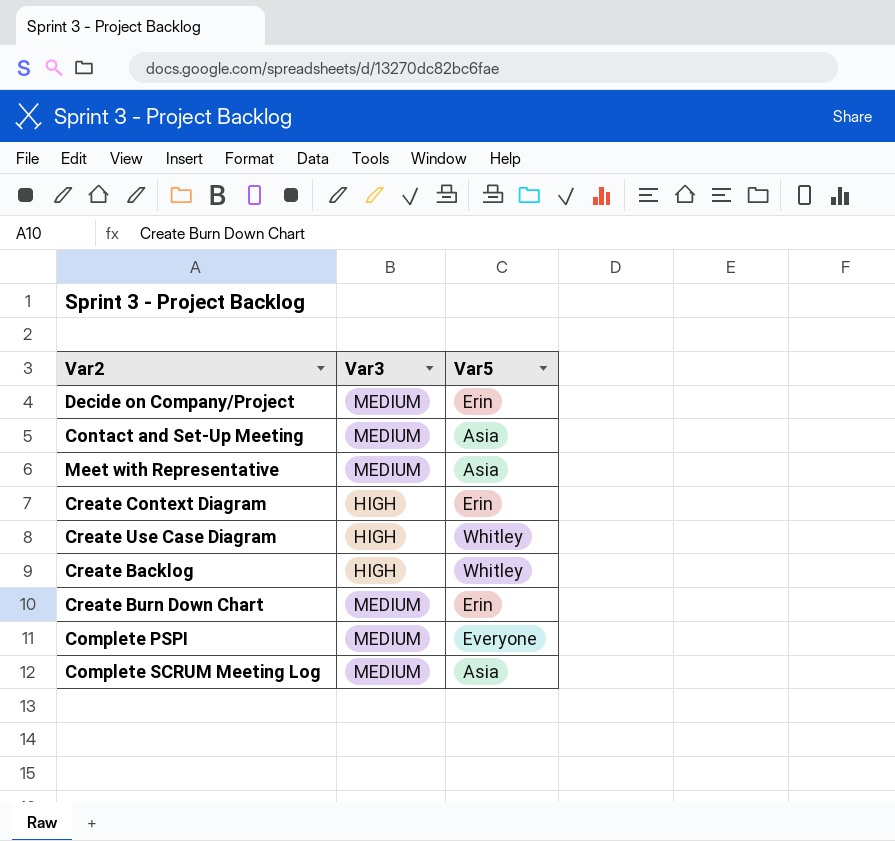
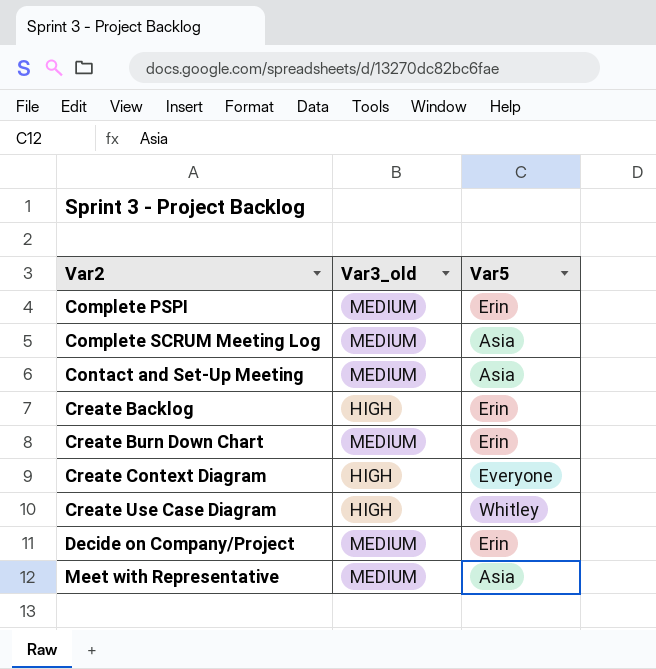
row order: none -> Var2 ascending
column name: Var3 -> Var3_old
Complete PSPI | Var5: Everyone -> Erin
Create Backlog | Var5: Whitley -> Erin
Create Context Diagram | Var5: Erin -> Everyone

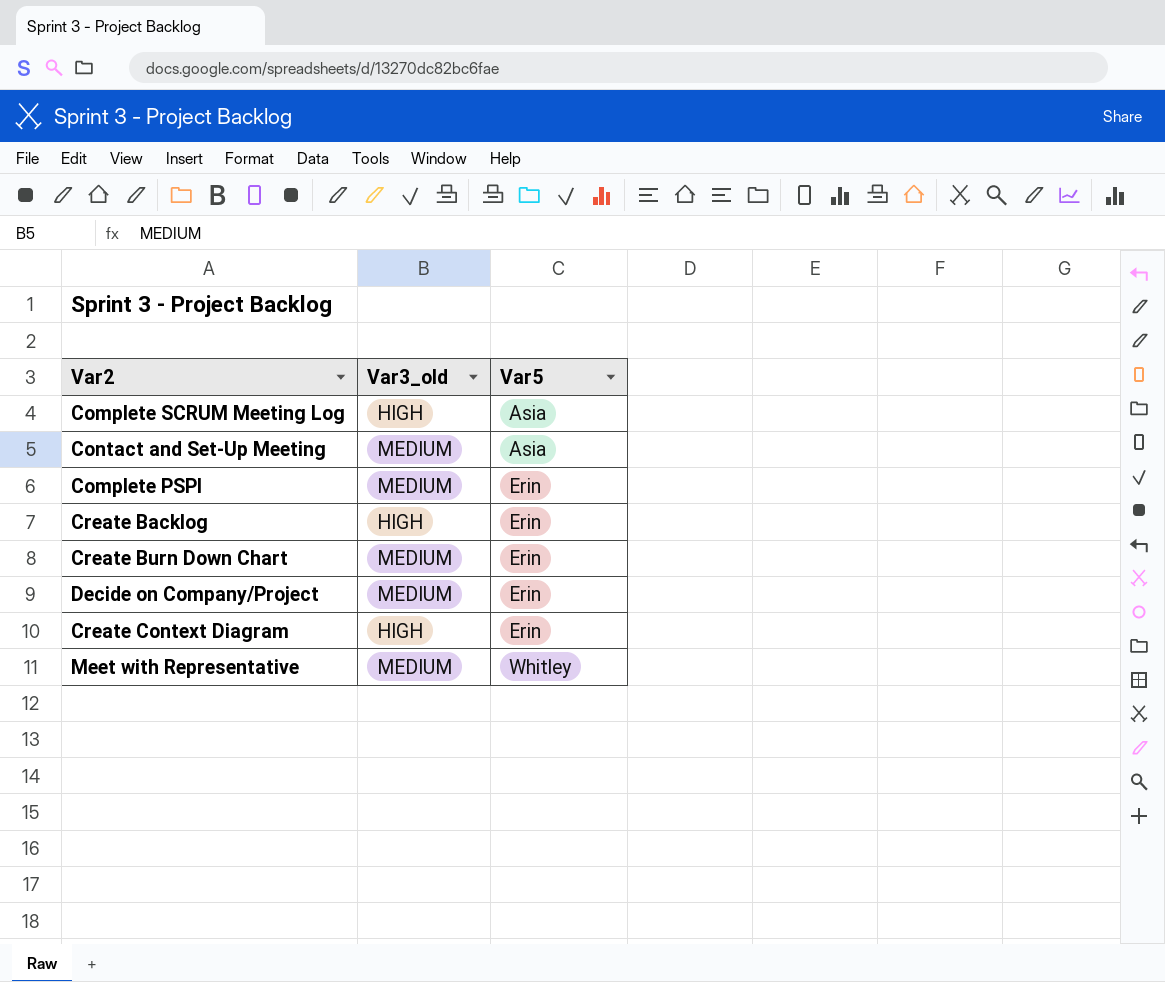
row order: Var2 ascending -> Var5 ascending
row Create Use Case Diagram: HIGH | Whitley -> none
Complete SCRUM Meeting Log | Var3_old: MEDIUM -> HIGH
Create Context Diagram | Var5: Everyone -> Erin
Meet with Representative | Var5: Asia -> Whitley

